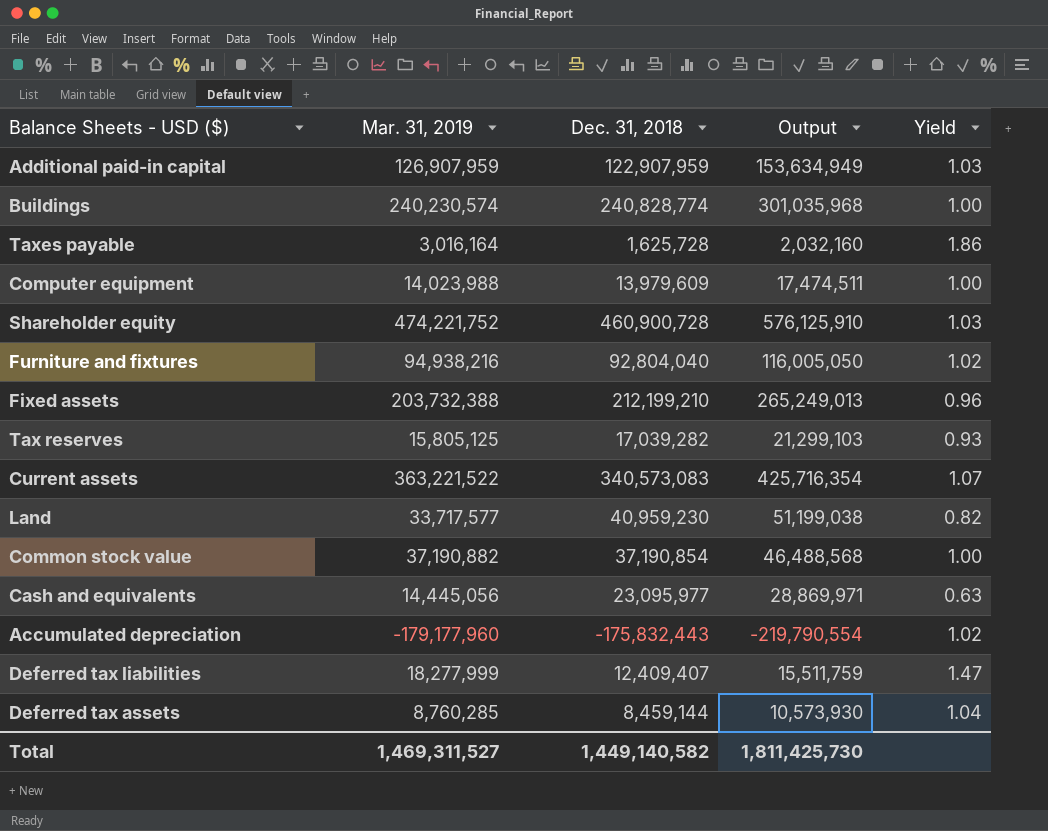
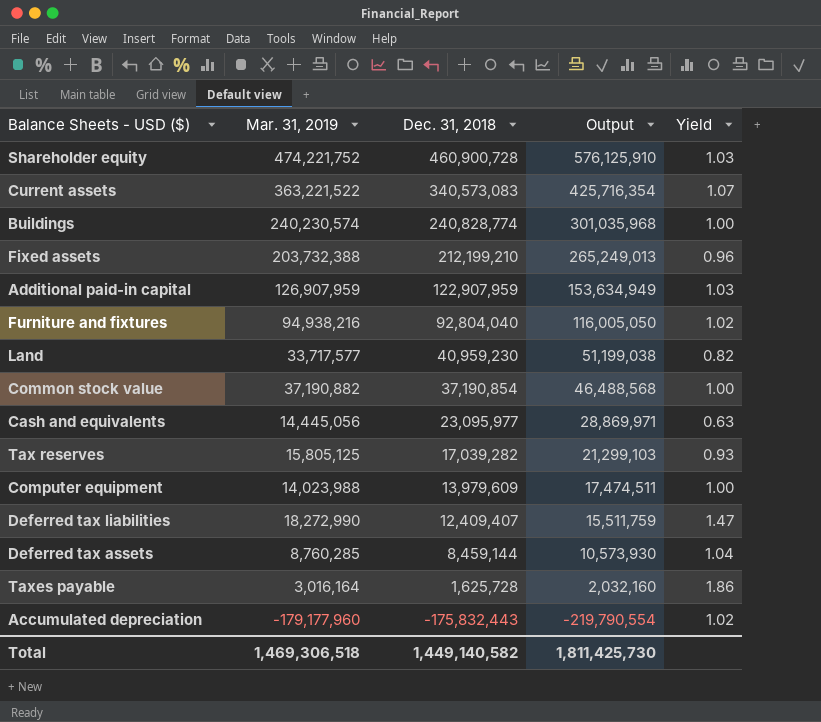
row order: none -> Dec. 31, 2018 descending
Deferred tax liabilities | Mar. 31, 2019: 18,277,999 -> 18,272,990
Total | Mar. 31, 2019: 1,469,311,527 -> 1,469,306,518

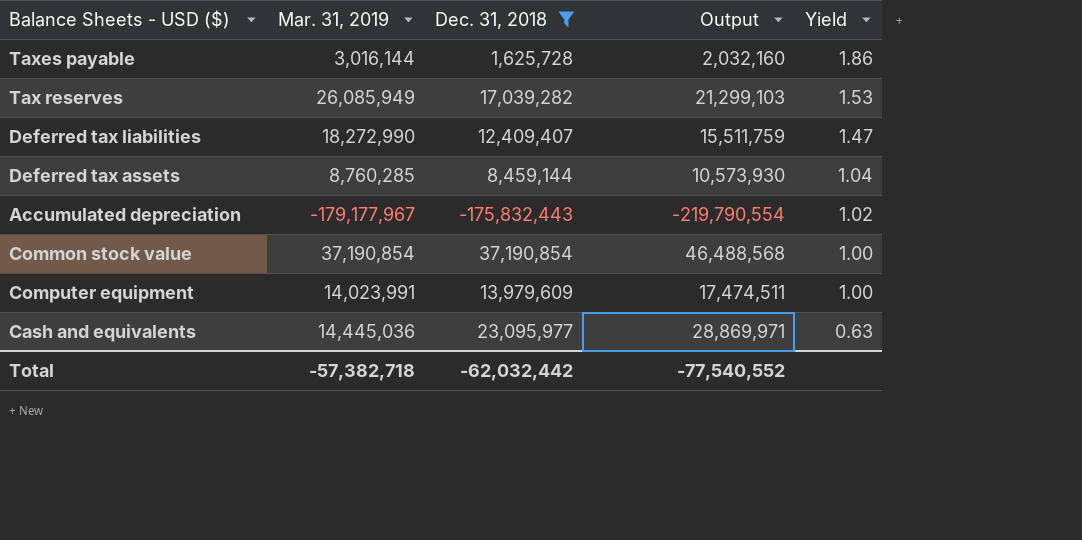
filter: none -> Dec. 31, 2018 <= 37,190,854
row order: Dec. 31, 2018 descending -> Yield descending
Taxes payable | Mar. 31, 2019: 3,016,164 -> 3,016,144
Tax reserves | Mar. 31, 2019: 15,805,125 -> 26,085,949
Tax reserves | Yield: 0.93 -> 1.53
Accumulated depreciation | Mar. 31, 2019: -179,177,960 -> -179,177,967
Common stock value | Mar. 31, 2019: 37,190,882 -> 37,190,854
Computer equipment | Mar. 31, 2019: 14,023,988 -> 14,023,991
Cash and equivalents | Mar. 31, 2019: 14,445,056 -> 14,445,036
Total | Mar. 31, 2019: 1,469,306,518 -> -57,382,718
Total | Dec. 31, 2018: 1,449,140,582 -> -62,032,442
Total | Output: 1,811,425,730 -> -77,540,552

